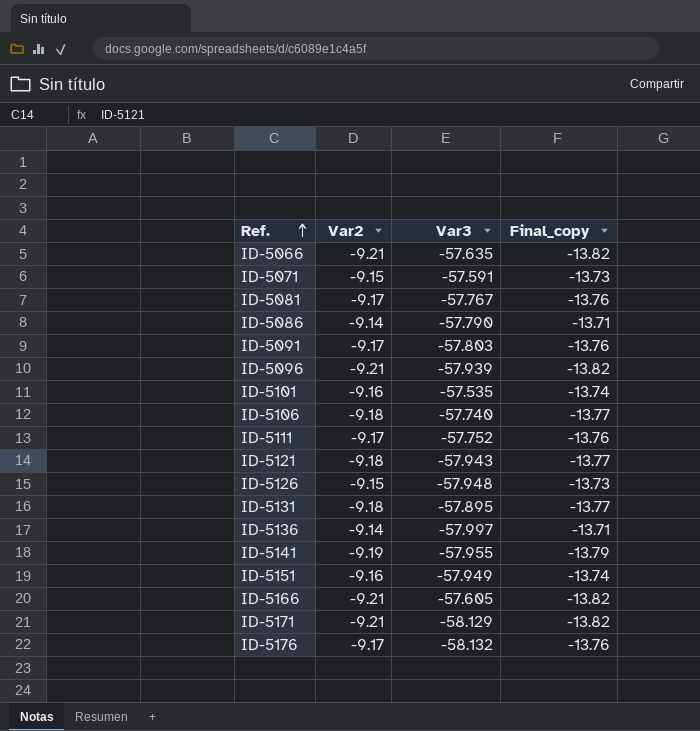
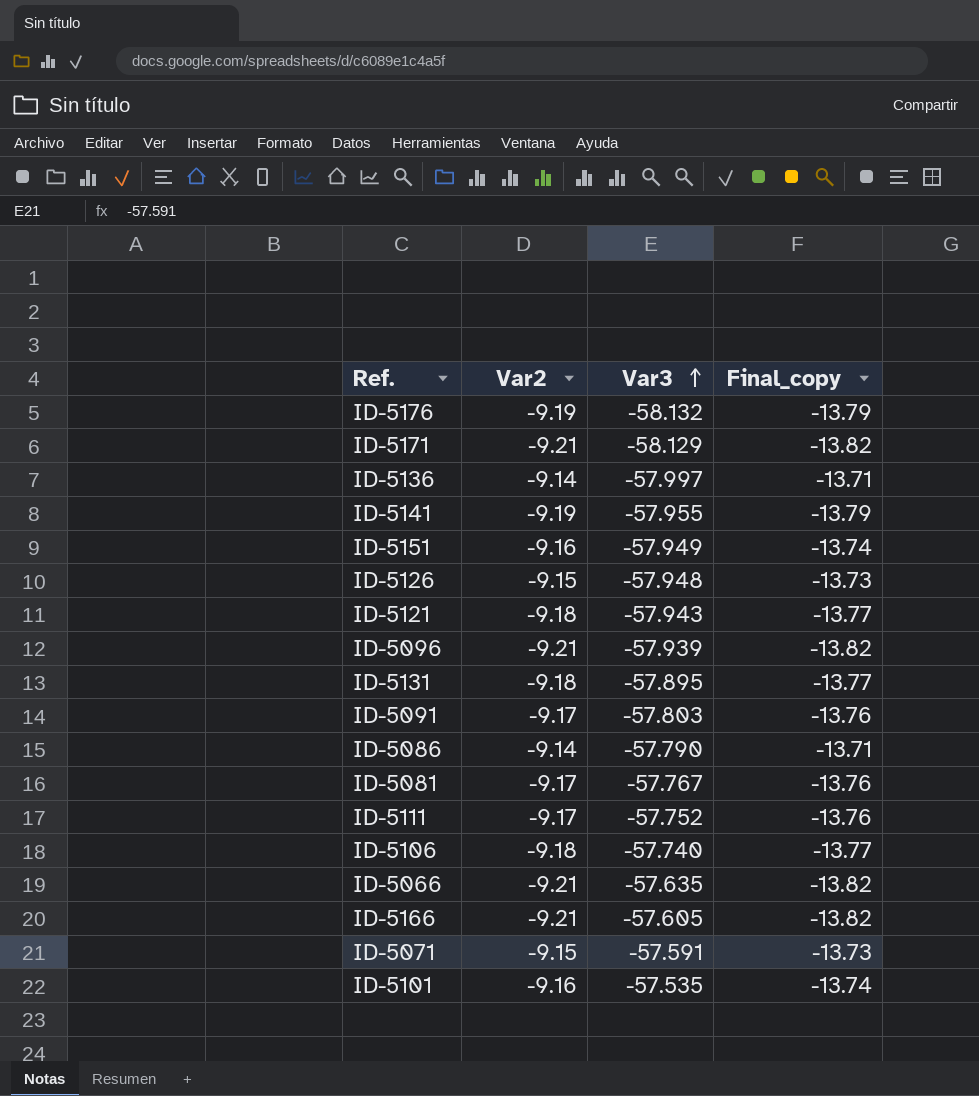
row order: Ref. ascending -> Var3 ascending
ID-5176 | Var2: -9.17 -> -9.19
ID-5176 | Final_copy: -13.76 -> -13.79

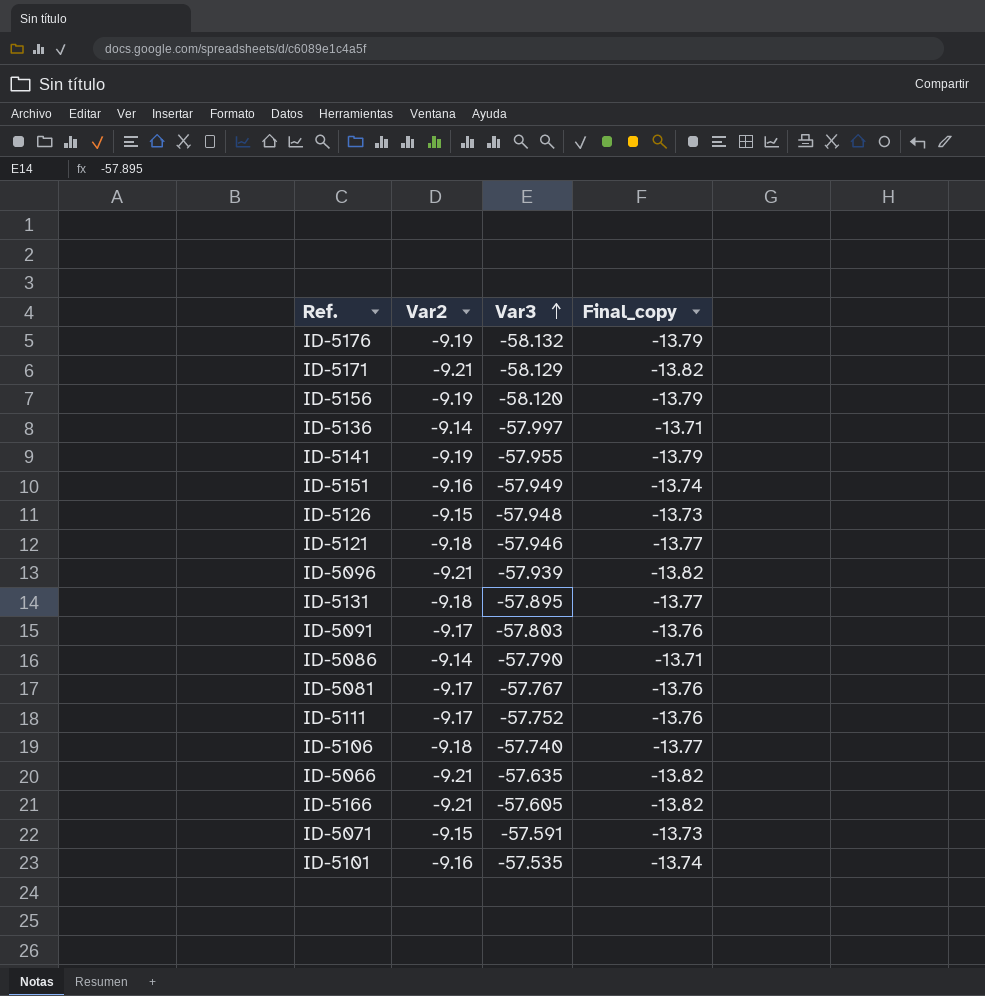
row ID-5156: none -> -9.19 | -58.120 | -13.79
ID-5121 | Var3: -57.943 -> -57.946

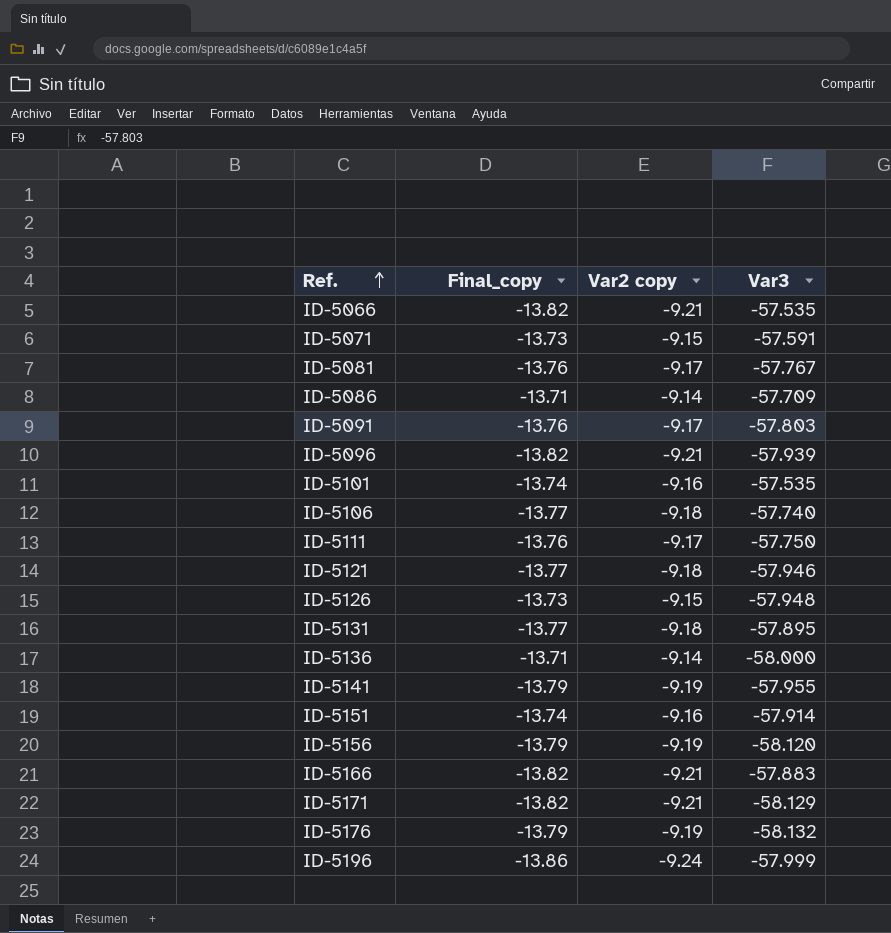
row order: Var3 ascending -> Ref. ascending
column Final_copy | position: 4 -> 2
column name: Var2 -> Var2 copy
ID-5066 | Var3: -57.635 -> -57.535
ID-5086 | Var3: -57.790 -> -57.709
ID-5111 | Var3: -57.752 -> -57.750
ID-5136 | Var3: -57.997 -> -58.000
ID-5151 | Var3: -57.949 -> -57.914
ID-5166 | Var3: -57.605 -> -57.883
row ID-5196: none -> -13.86 | -9.24 | -57.999

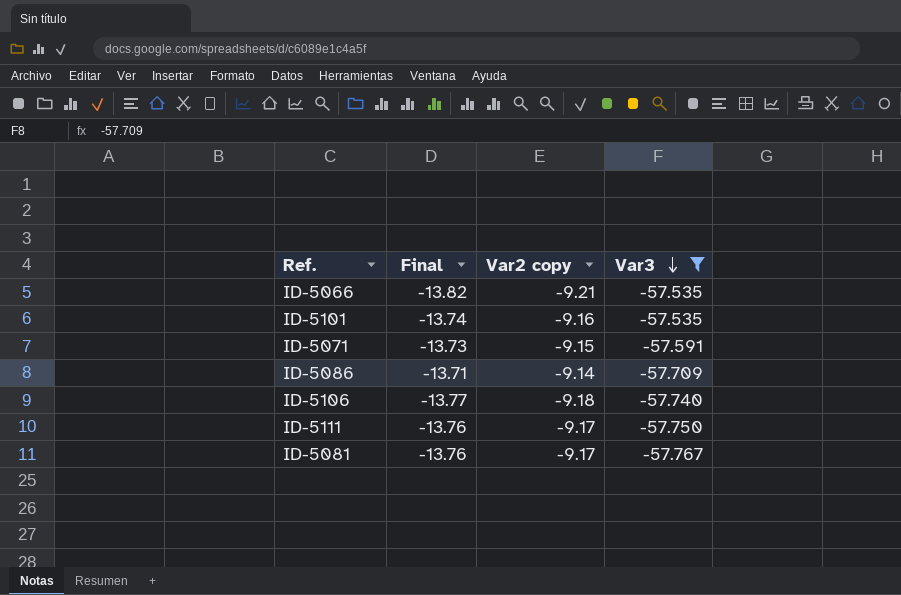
filter: none -> Var3 >= -57.767
row order: Ref. ascending -> Var3 descending
column name: Final_copy -> Final

